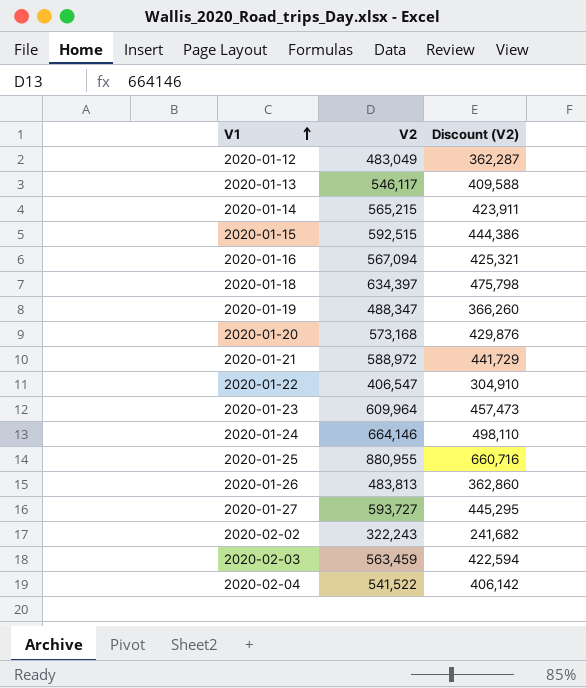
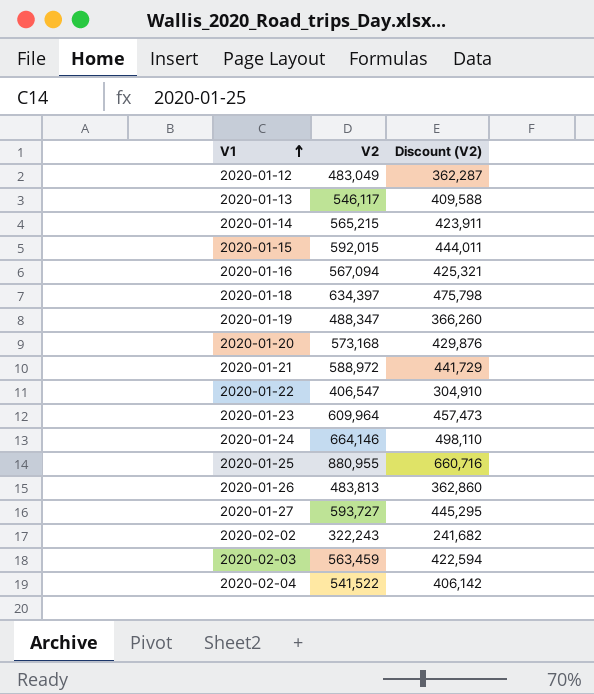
2020-01-15 | V2: 592,515 -> 592,015
2020-01-15 | Discount (V2): 444,386 -> 444,011

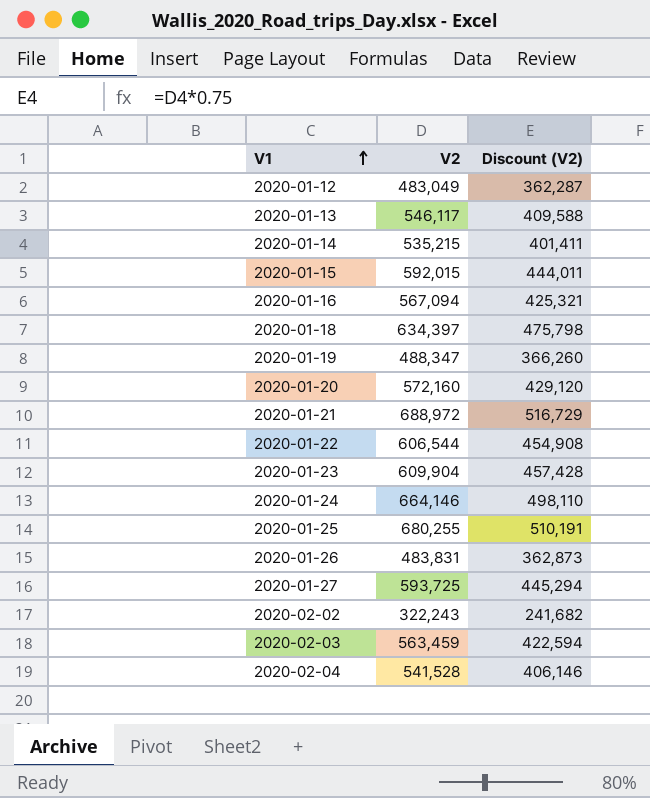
2020-01-14 | V2: 565,215 -> 535,215
2020-01-14 | Discount (V2): 423,911 -> 401,411
2020-01-20 | V2: 573,168 -> 572,160
2020-01-20 | Discount (V2): 429,876 -> 429,120
2020-01-21 | V2: 588,972 -> 688,972
2020-01-21 | Discount (V2): 441,729 -> 516,729
2020-01-22 | V2: 406,547 -> 606,544
2020-01-22 | Discount (V2): 304,910 -> 454,908
2020-01-23 | V2: 609,964 -> 609,904
2020-01-23 | Discount (V2): 457,473 -> 457,428
2020-01-25 | V2: 880,955 -> 680,255
2020-01-25 | Discount (V2): 660,716 -> 510,191
2020-01-26 | V2: 483,813 -> 483,831
2020-01-26 | Discount (V2): 362,860 -> 362,873
2020-01-27 | V2: 593,727 -> 593,725
2020-01-27 | Discount (V2): 445,295 -> 445,294
2020-02-04 | V2: 541,522 -> 541,528
2020-02-04 | Discount (V2): 406,142 -> 406,146

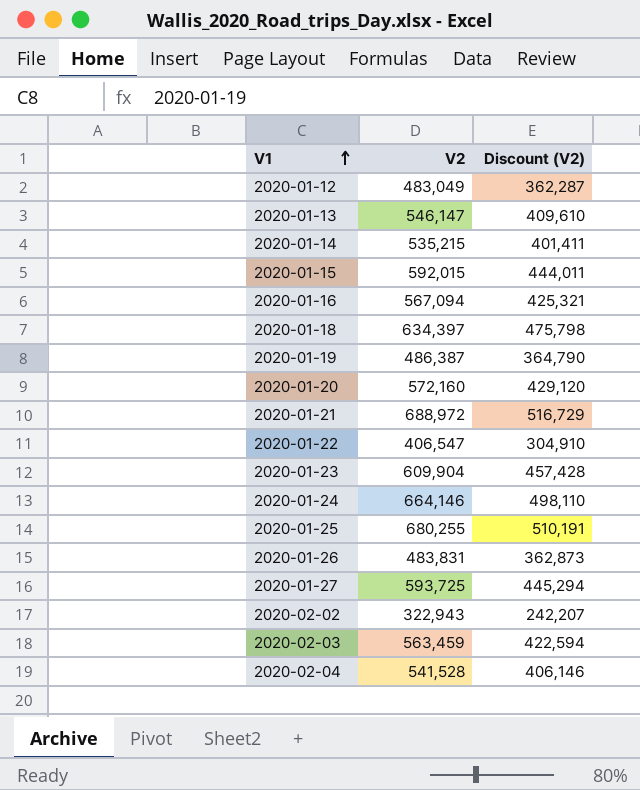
2020-01-13 | V2: 546,117 -> 546,147
2020-01-13 | Discount (V2): 409,588 -> 409,610
2020-01-19 | V2: 488,347 -> 486,387
2020-01-19 | Discount (V2): 366,260 -> 364,790
2020-01-22 | V2: 606,544 -> 406,547
2020-01-22 | Discount (V2): 454,908 -> 304,910
2020-02-02 | V2: 322,243 -> 322,943
2020-02-02 | Discount (V2): 241,682 -> 242,207

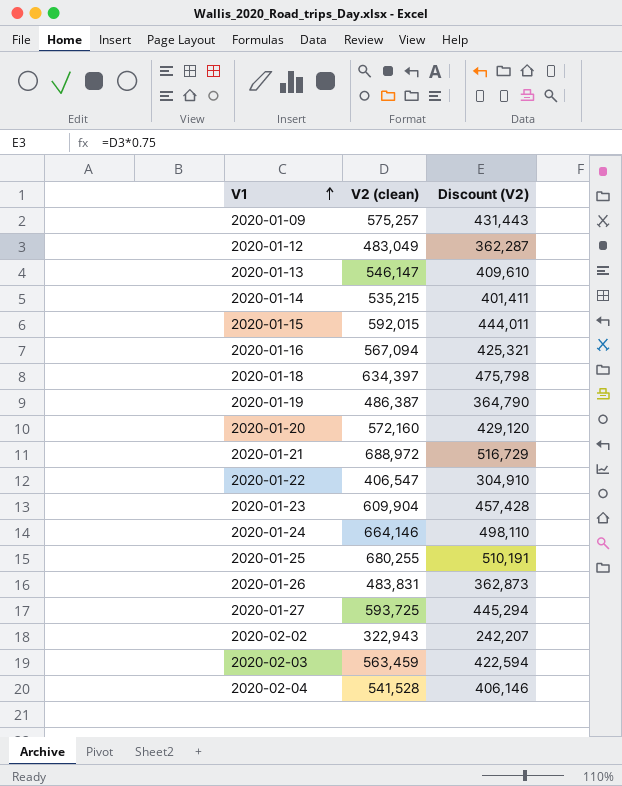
column name: V2 -> V2 (clean)
row 2020-01-09: none -> 575,257 | 431,443

